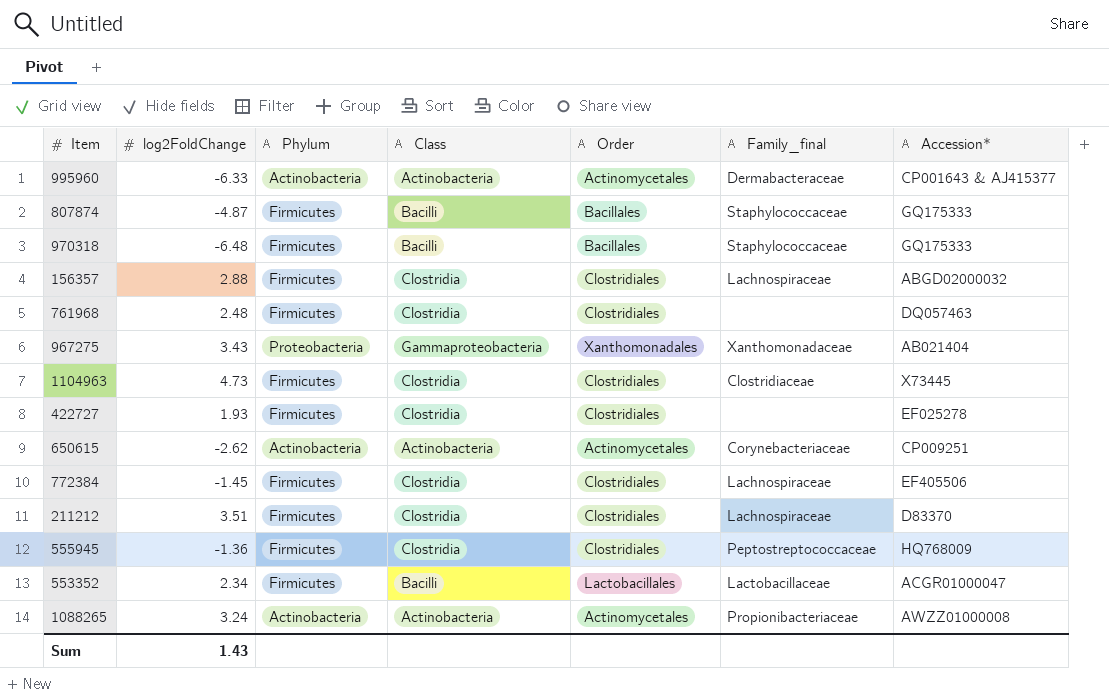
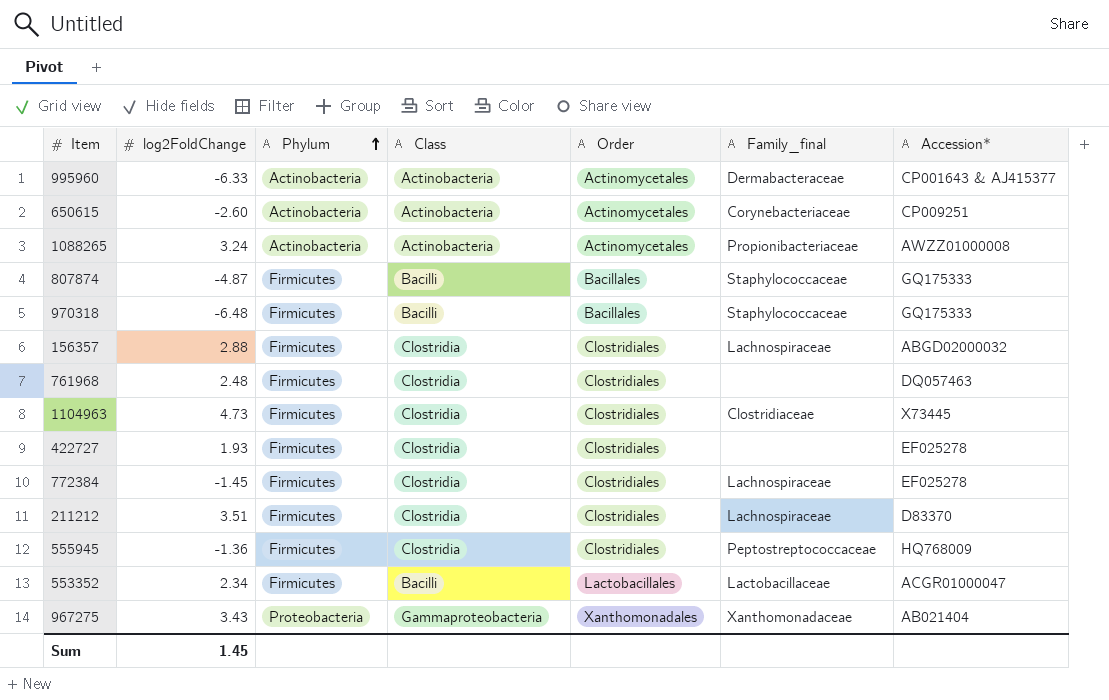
row order: none -> Phylum ascending
650615 | log2FoldChange: -2.62 -> -2.60
772384 | Accession*: EF405506 -> EF025278
Sum | log2FoldChange: 1.43 -> 1.45

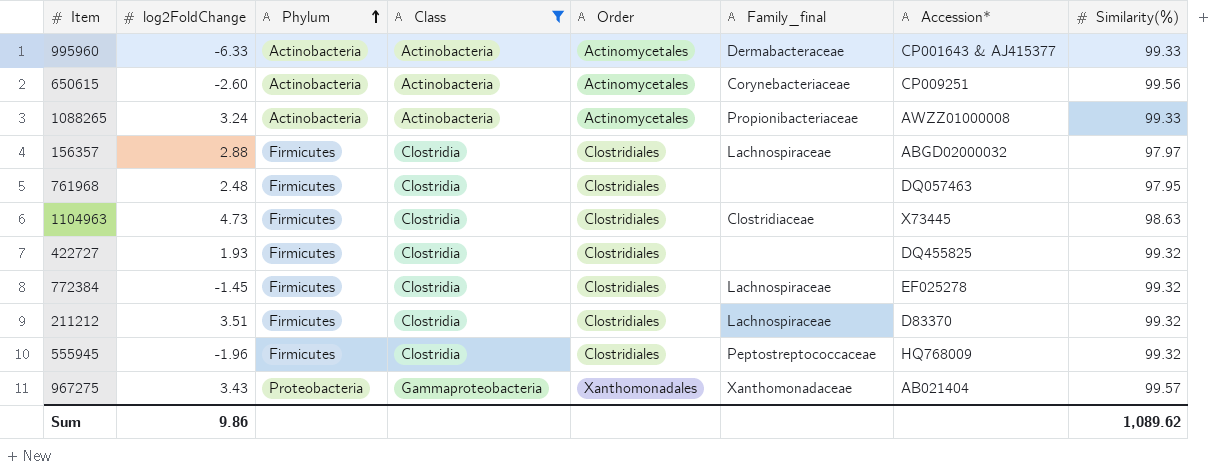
filter: none -> Class != Bacilli
column Similarity(%) | position: none -> 8
422727 | Accession*: EF025278 -> DQ455825
555945 | log2FoldChange: -1.36 -> -1.96
Sum | log2FoldChange: 1.45 -> 9.86

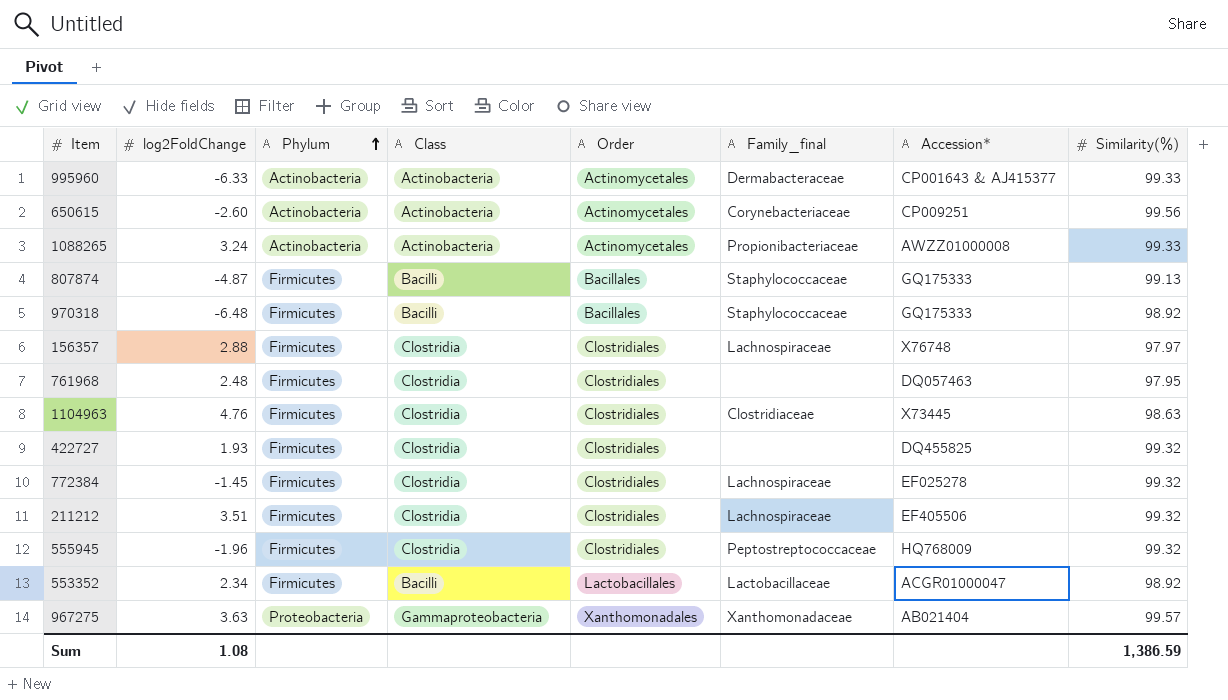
filter: Class != Bacilli -> none
156357 | Accession*: ABGD02000032 -> X76748
1104963 | log2FoldChange: 4.73 -> 4.76
211212 | Accession*: D83370 -> EF405506
967275 | log2FoldChange: 3.43 -> 3.63
Sum | log2FoldChange: 9.86 -> 1.08
Sum | Similarity(%): 1,089.62 -> 1,386.59

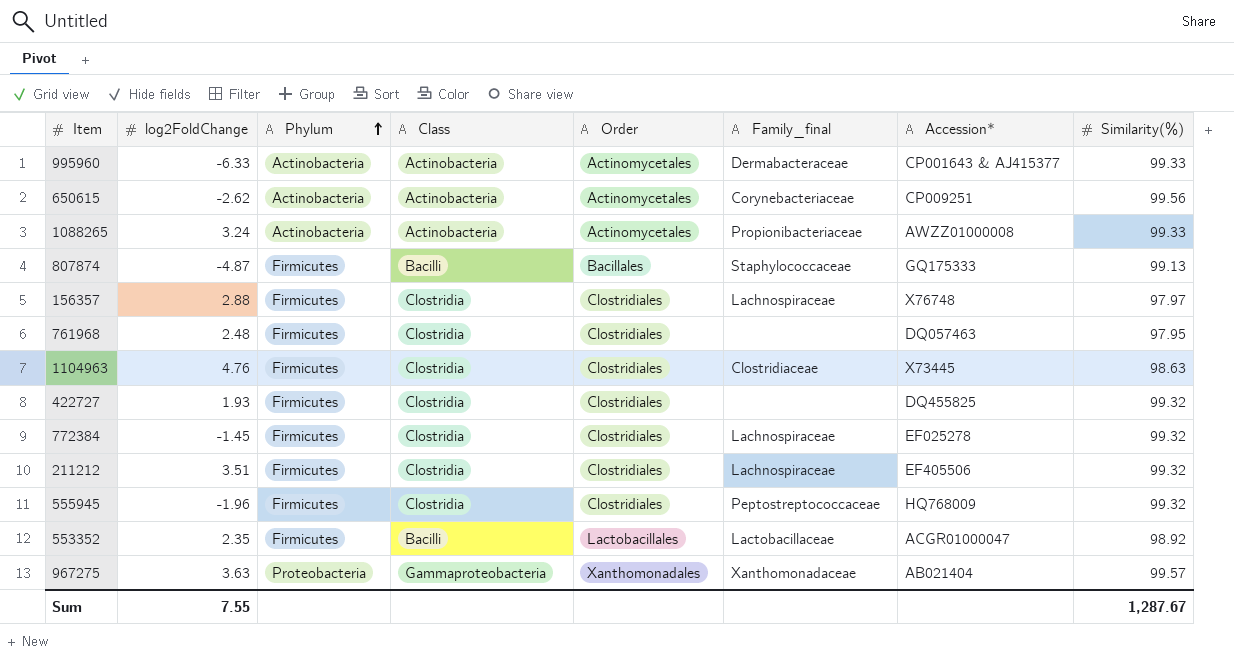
row 970318: -6.48 | Firmicutes | Bacilli | Bacillales | Staphylococcaceae | GQ175333 | 98.92 -> none
650615 | log2FoldChange: -2.60 -> -2.62
553352 | log2FoldChange: 2.34 -> 2.35
Sum | log2FoldChange: 1.08 -> 7.55
Sum | Similarity(%): 1,386.59 -> 1,287.67

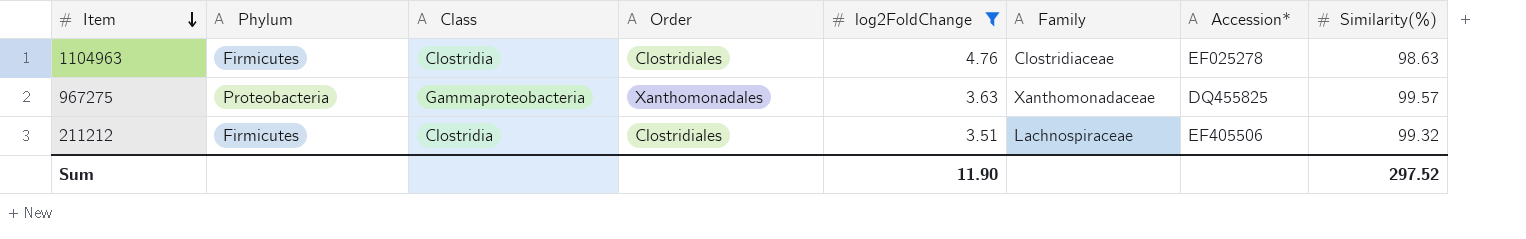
filter: none -> log2FoldChange >= 3.51
row order: Phylum ascending -> Item descending
column log2FoldChange | position: 2 -> 5
column name: Family_final -> Family
1104963 | Accession*: X73445 -> EF025278
967275 | Accession*: AB021404 -> DQ455825
Sum | log2FoldChange: 7.55 -> 11.90
Sum | Similarity(%): 1,287.67 -> 297.52

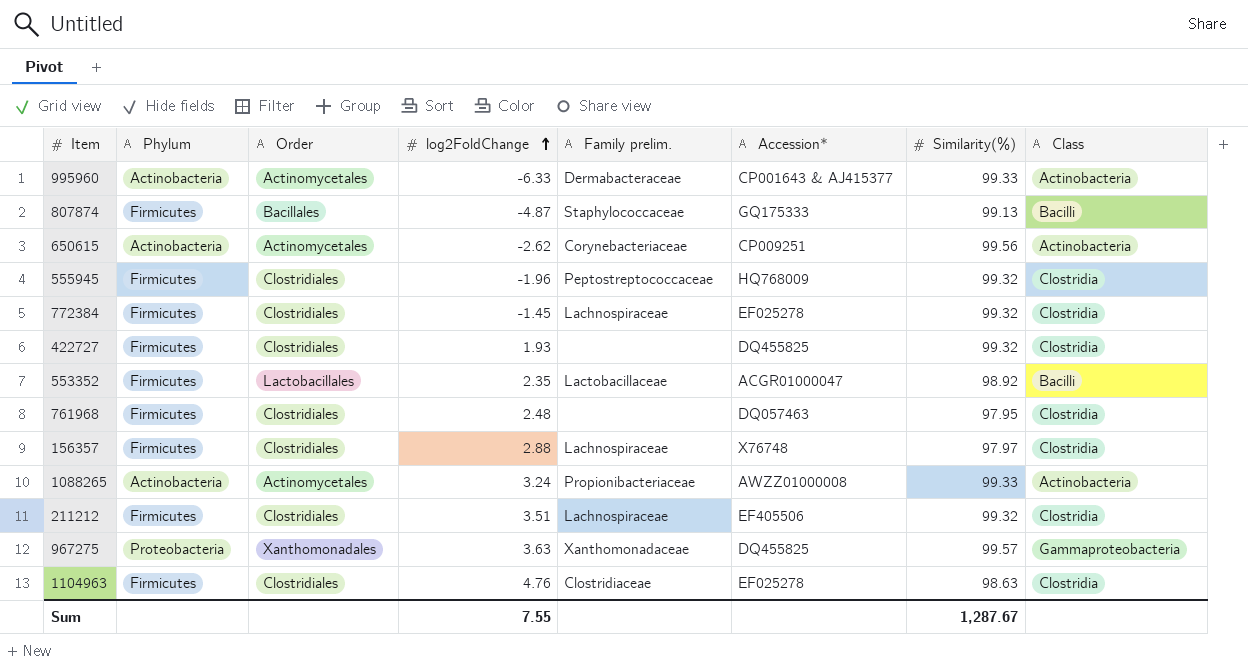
filter: log2FoldChange >= 3.51 -> none
row order: Item descending -> log2FoldChange ascending
column name: Family -> Family prelim.
column Class | position: 3 -> 8
Sum | log2FoldChange: 11.90 -> 7.55
Sum | Similarity(%): 297.52 -> 1,287.67

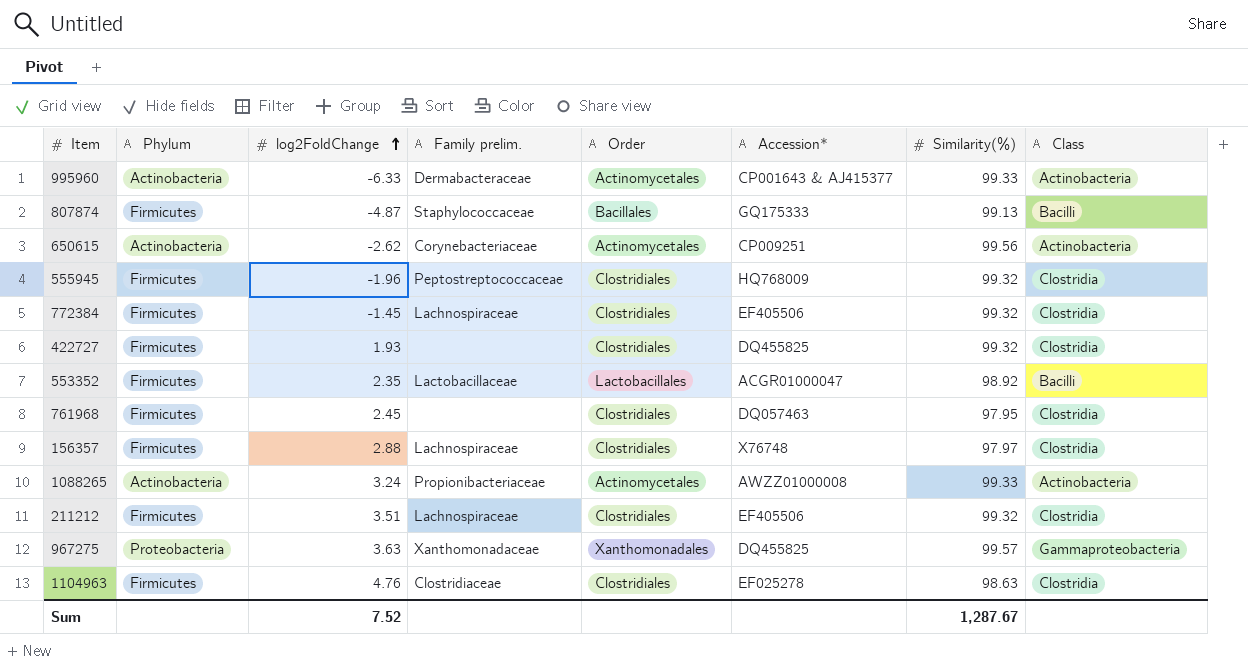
column Order | position: 3 -> 5
772384 | Accession*: EF025278 -> EF405506
761968 | log2FoldChange: 2.48 -> 2.45
Sum | log2FoldChange: 7.55 -> 7.52

